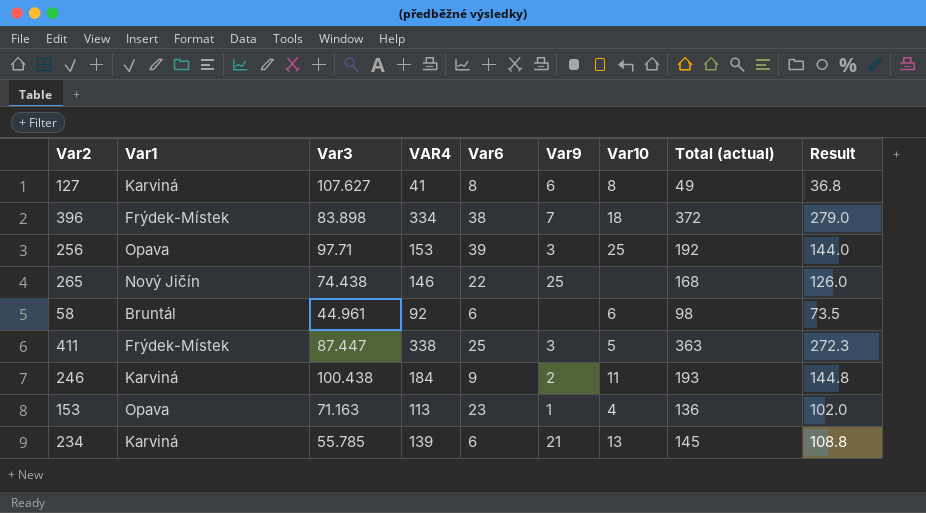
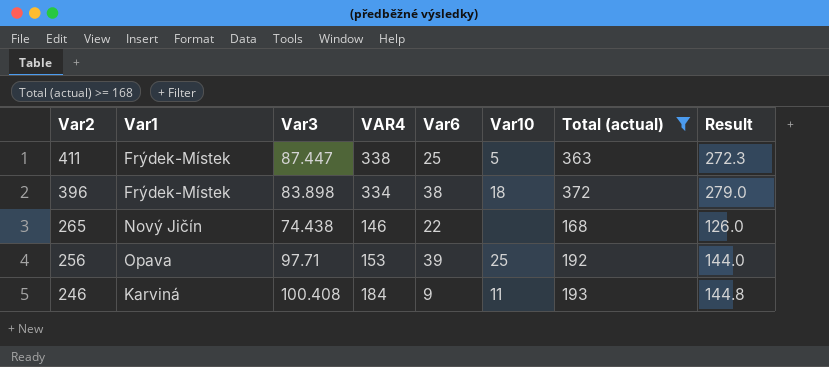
filter: none -> Total (actual) >= 168
row order: none -> Var2 descending
column Var9 | position: 6 -> none
246 | Var3: 100.438 -> 100.408

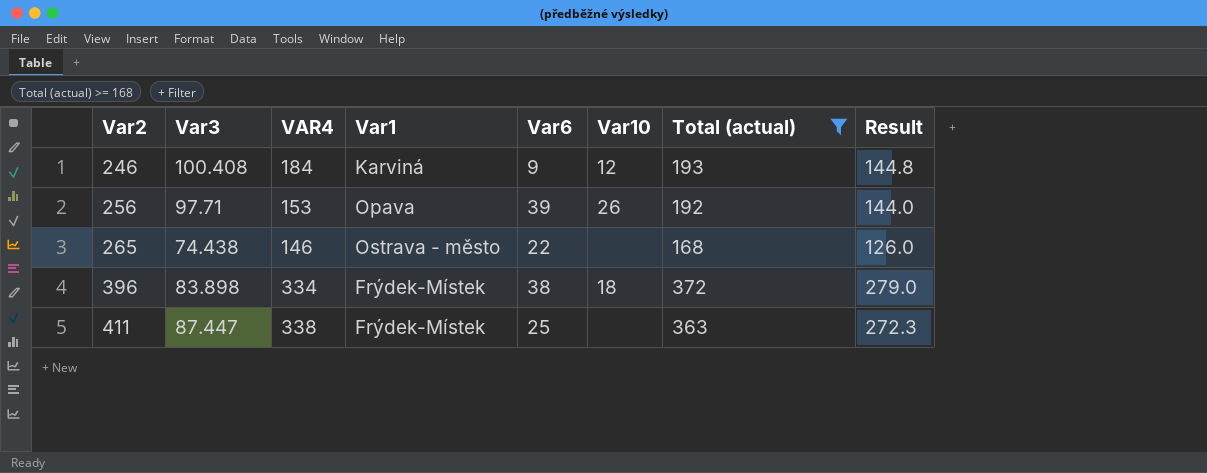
row order: Var2 descending -> Var2 ascending
column Var1 | position: 2 -> 4
246 | Var10: 11 -> 12
256 | Var10: 25 -> 26
265 | Var1: Nový Jičín -> Ostrava - město
411 | Var10: 5 -> none

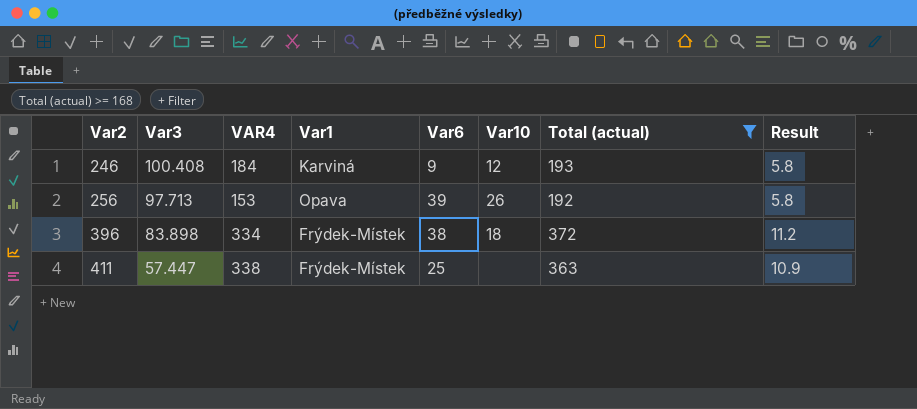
column Result | formula: [Total (actual)] * 0.75 -> [Total (actual)] * 0.03
row 265: 74.438 | 146 | Ostrava - město | 22 | none | 168 | 126.0 -> none
256 | Var3: 97.71 -> 97.713
411 | Var3: 87.447 -> 57.447

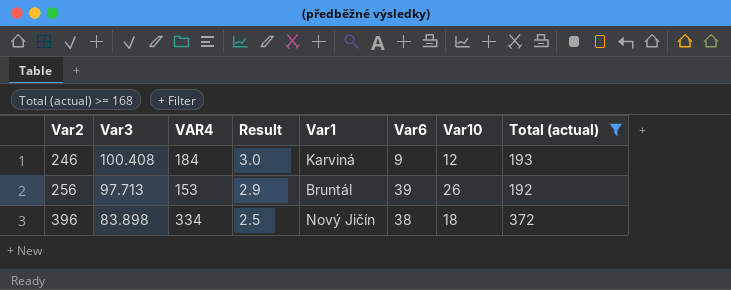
column Result | formula: [Total (actual)] * 0.03 -> [Var3] * 0.03
column Result | position: 8 -> 4
row 411: 57.447 | 338 | Frýdek-Místek | 25 | none | 363 | 10.9 -> none
256 | Var1: Opava -> Bruntál
396 | Var1: Frýdek-Místek -> Nový Jičín

